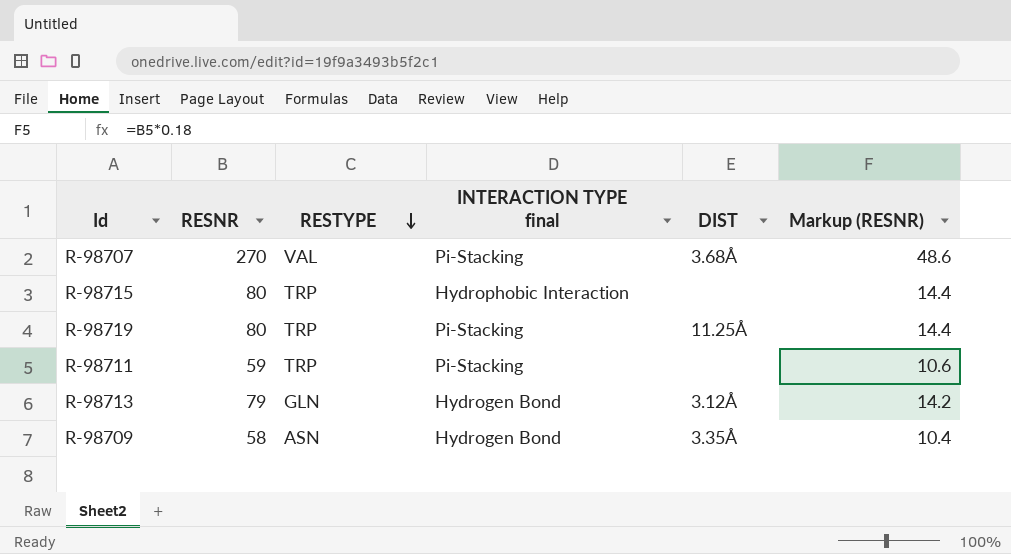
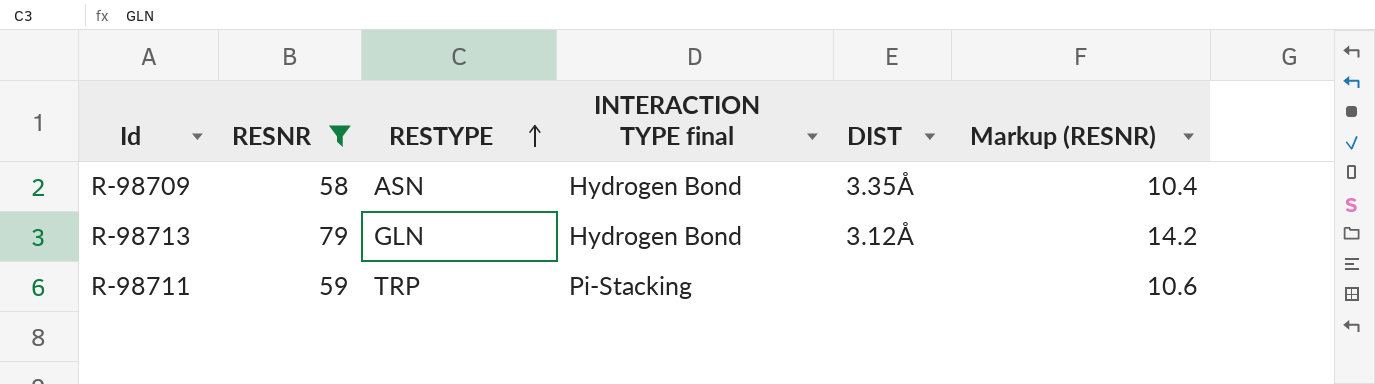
filter: none -> RESNR <= 79
row order: RESTYPE descending -> RESTYPE ascending

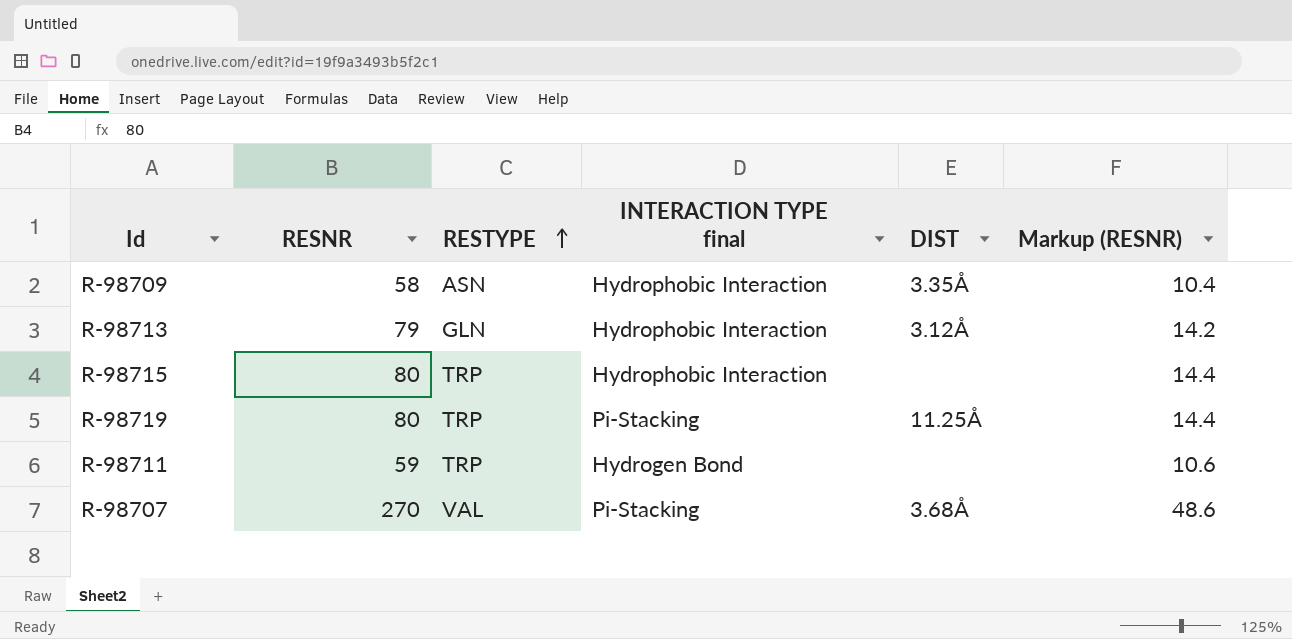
filter: RESNR <= 79 -> none
R-98709 | INTERACTION TYPE final: Hydrogen Bond -> Hydrophobic Interaction
R-98713 | INTERACTION TYPE final: Hydrogen Bond -> Hydrophobic Interaction
R-98711 | INTERACTION TYPE final: Pi-Stacking -> Hydrogen Bond

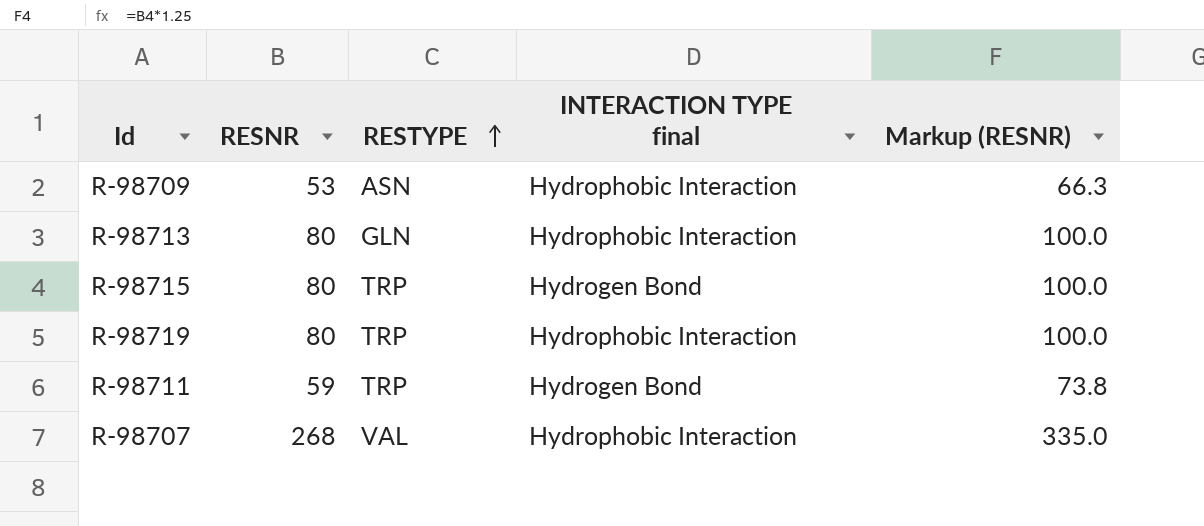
column DIST | position: 5 -> none
column Markup (RESNR) | formula: [RESNR] * 0.18 -> [RESNR] * 1.25
R-98709 | RESNR: 58 -> 53
R-98713 | RESNR: 79 -> 80
R-98715 | INTERACTION TYPE final: Hydrophobic Interaction -> Hydrogen Bond
R-98719 | INTERACTION TYPE final: Pi-Stacking -> Hydrophobic Interaction
R-98707 | RESNR: 270 -> 268
R-98707 | INTERACTION TYPE final: Pi-Stacking -> Hydrophobic Interaction

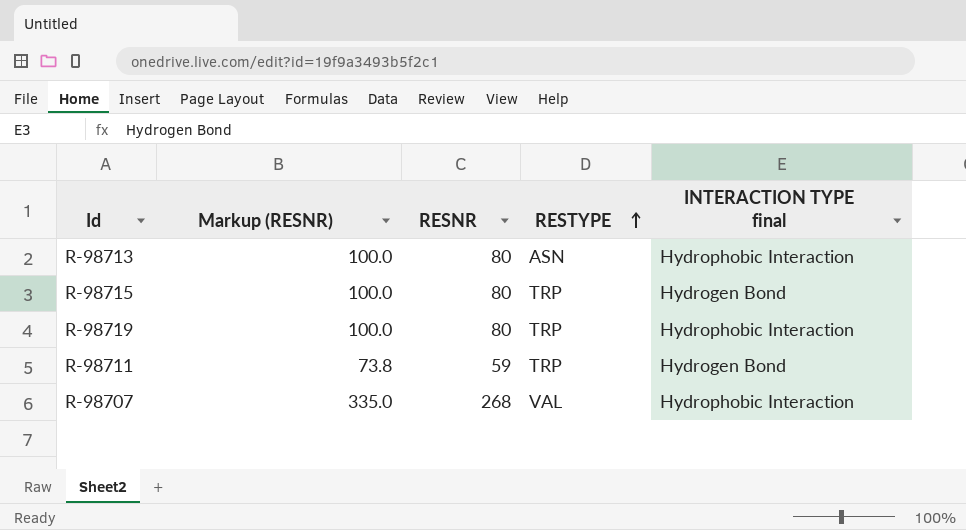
column Markup (RESNR) | position: 5 -> 2
row R-98709: 53 | ASN | Hydrophobic Interaction | 66.3 -> none
R-98713 | RESTYPE: GLN -> ASN

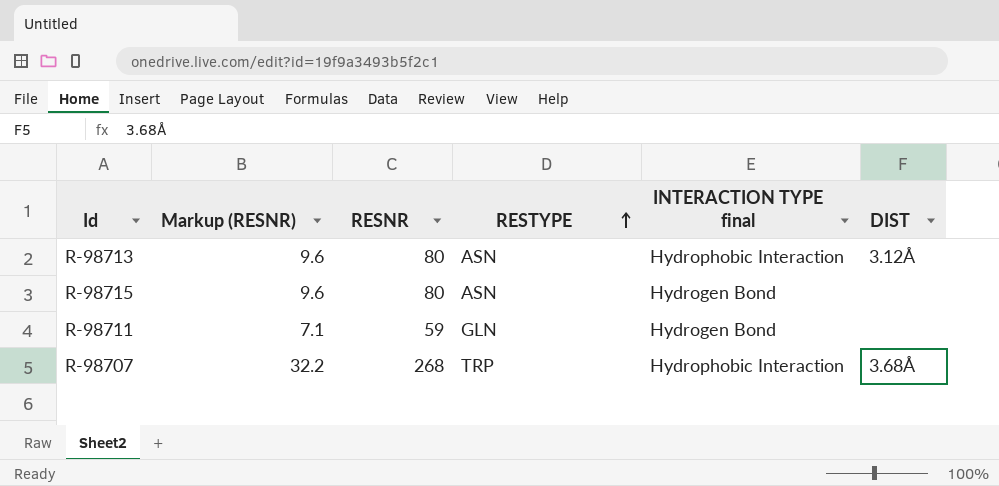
column Markup (RESNR) | formula: [RESNR] * 1.25 -> [RESNR] * 0.12
column DIST | position: none -> 6
row R-98719: 100.0 | 80 | TRP | Hydrophobic Interaction -> none
R-98715 | RESTYPE: TRP -> ASN
R-98711 | RESTYPE: TRP -> GLN
R-98707 | RESTYPE: VAL -> TRP

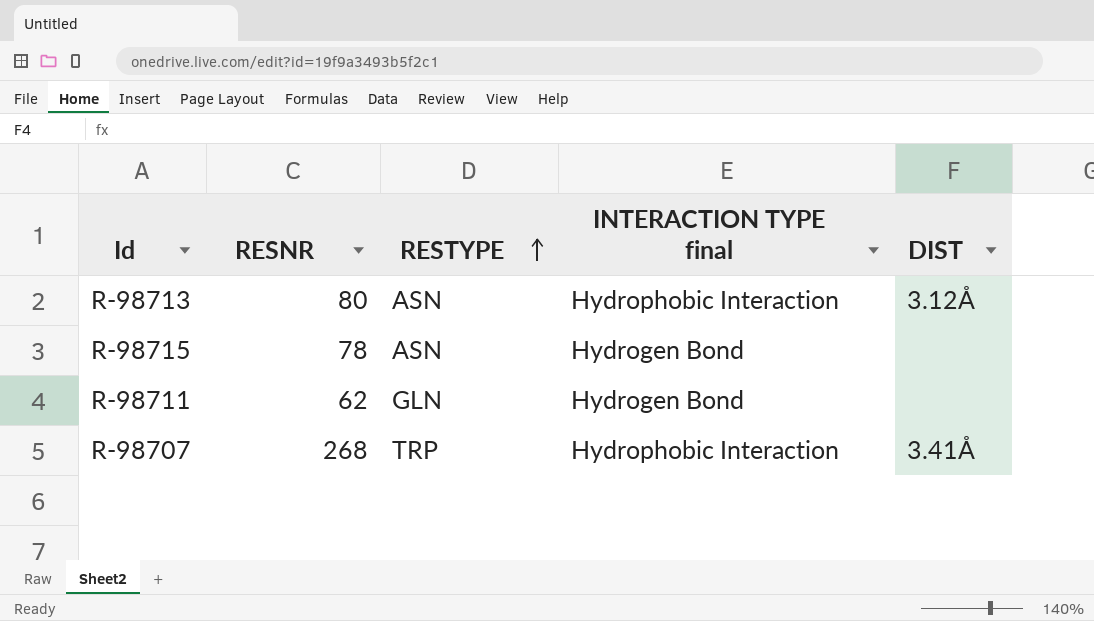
column Markup (RESNR) | formula: [RESNR] * 0.12 -> none
R-98715 | RESNR: 80 -> 78
R-98711 | RESNR: 59 -> 62
R-98707 | DIST: 3.68Å -> 3.41Å

